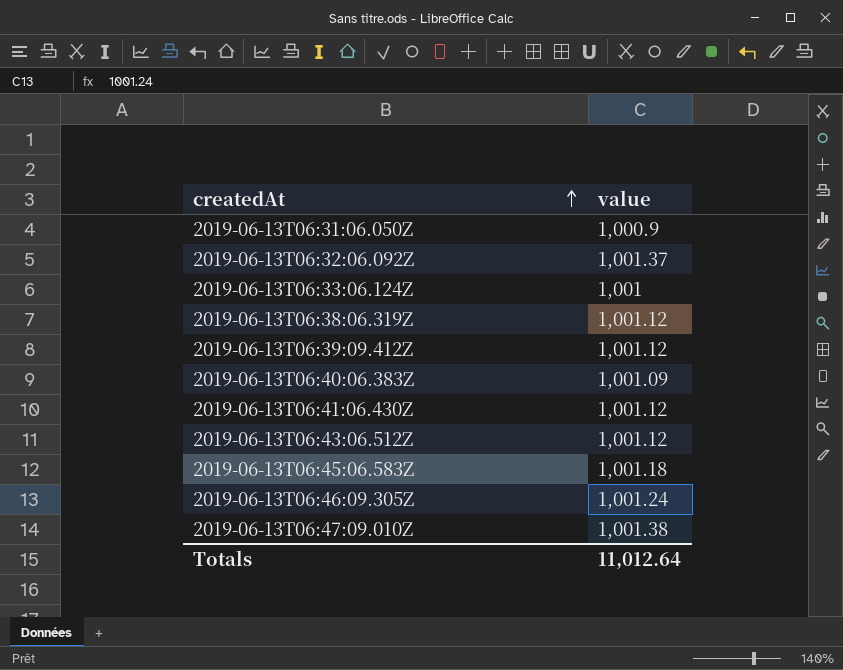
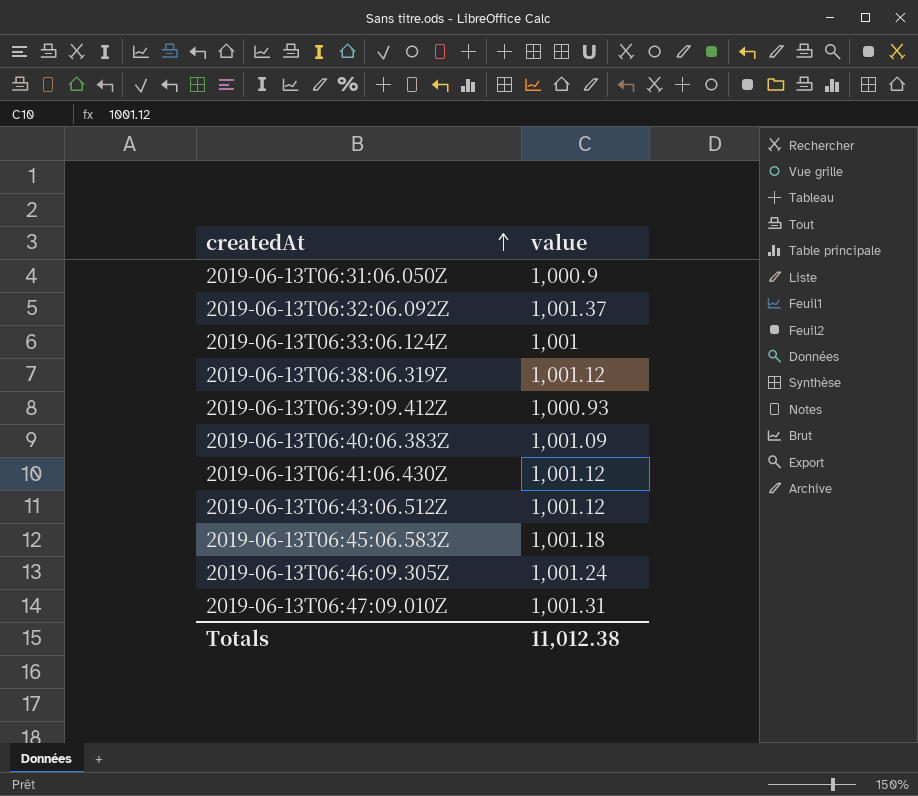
2019-06-13T06:39:09.412Z | value: 1,001.12 -> 1,000.93
2019-06-13T06:47:09.010Z | value: 1,001.38 -> 1,001.31
Totals | value: 11,012.64 -> 11,012.38

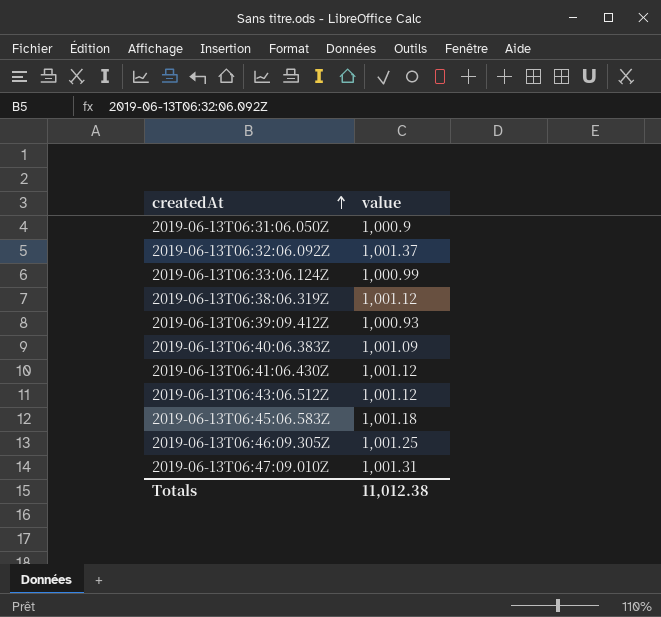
2019-06-13T06:33:06.124Z | value: 1,001 -> 1,000.99
2019-06-13T06:46:09.305Z | value: 1,001.24 -> 1,001.25

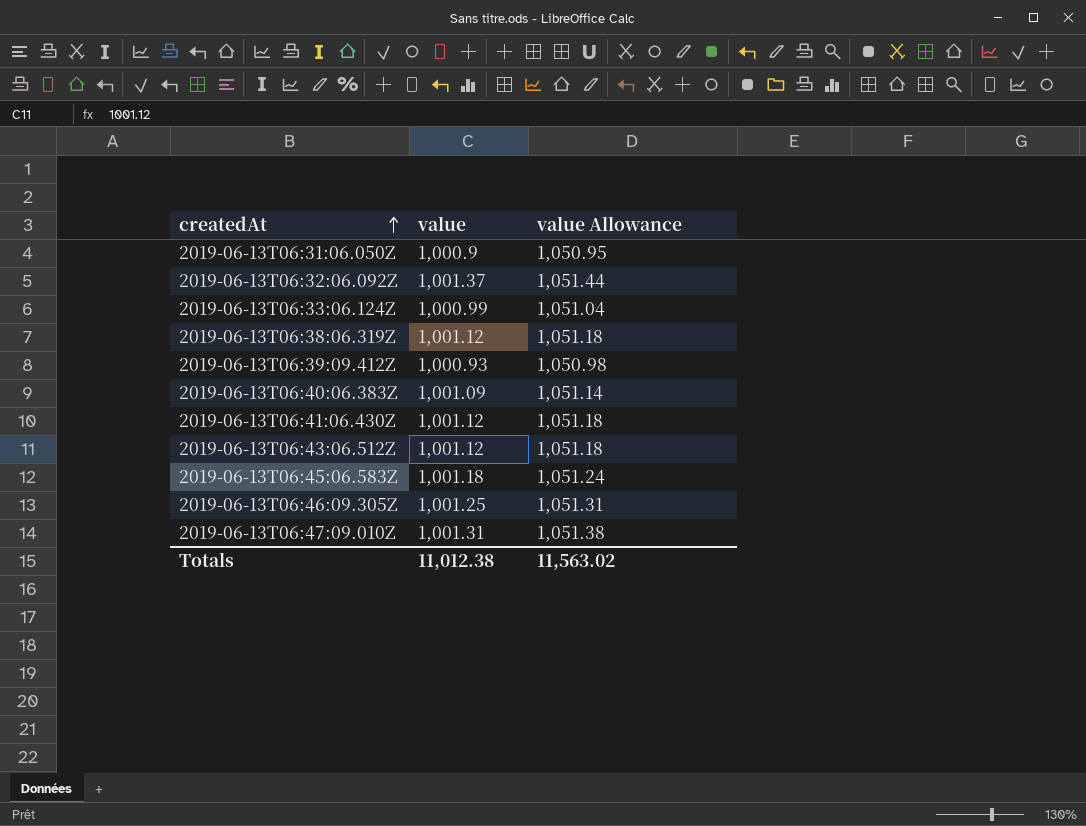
column value Allowance | formula: none -> [value] * 1.05

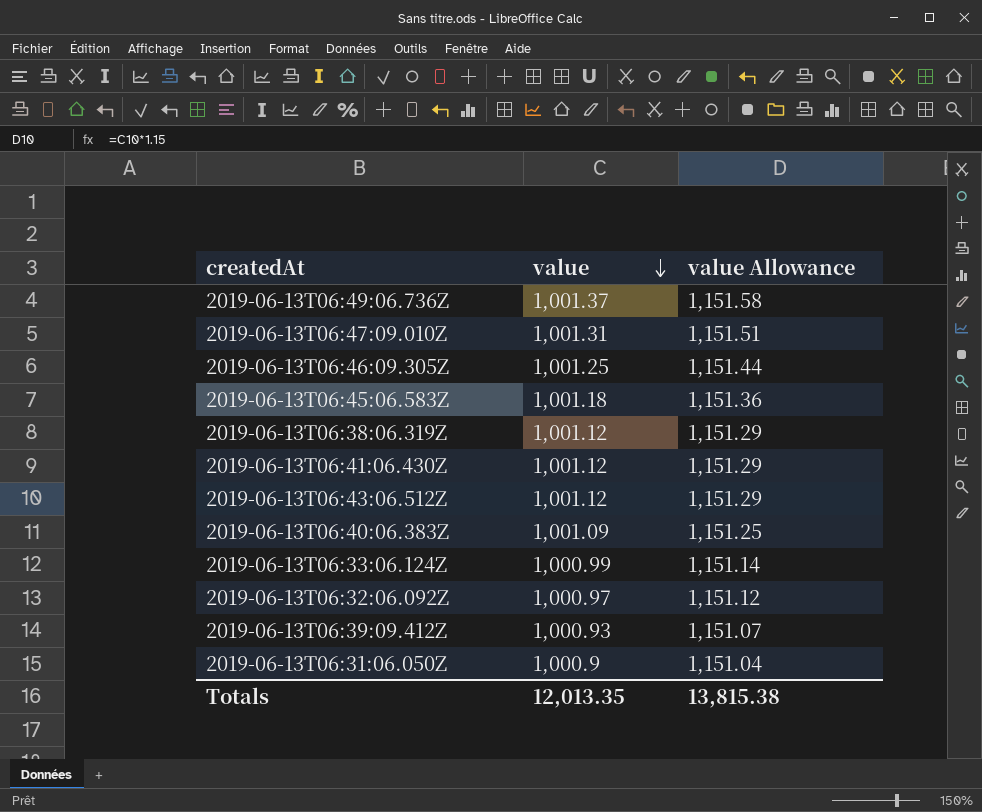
row order: createdAt ascending -> value descending
column value Allowance | formula: [value] * 1.05 -> [value] * 1.15
row 2019-06-13T06:49:06.736Z: none -> 1,001.37 | 1,151.58
2019-06-13T06:32:06.092Z | value: 1,001.37 -> 1,000.97
Totals | value: 11,012.38 -> 12,013.35
Totals | value Allowance: 11,563.02 -> 13,815.38

